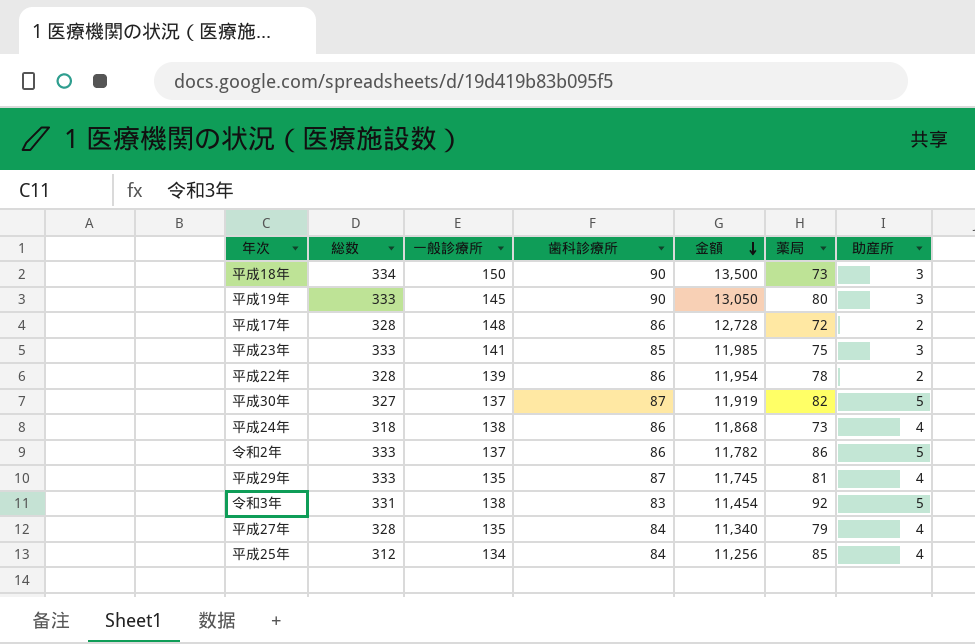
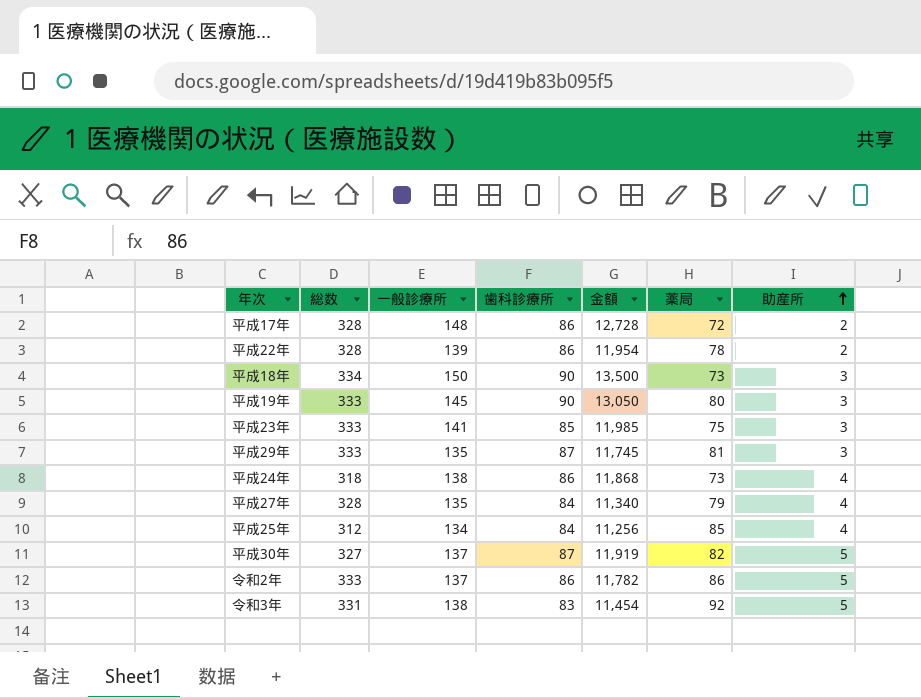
row order: 金額 descending -> 助産所 ascending
平成29年 | 助産所: 4 -> 3

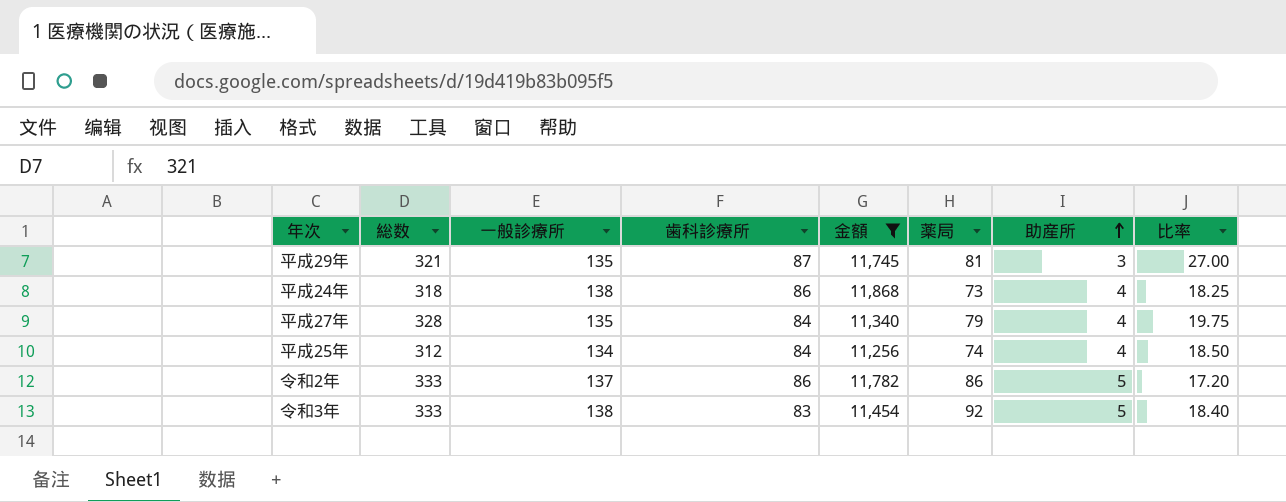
filter: none -> 金額 <= 11,868
column 比率 | formula: none -> [薬局] / [助産所]
平成29年 | 総数: 333 -> 321
平成25年 | 薬局: 85 -> 74
令和3年 | 総数: 331 -> 333

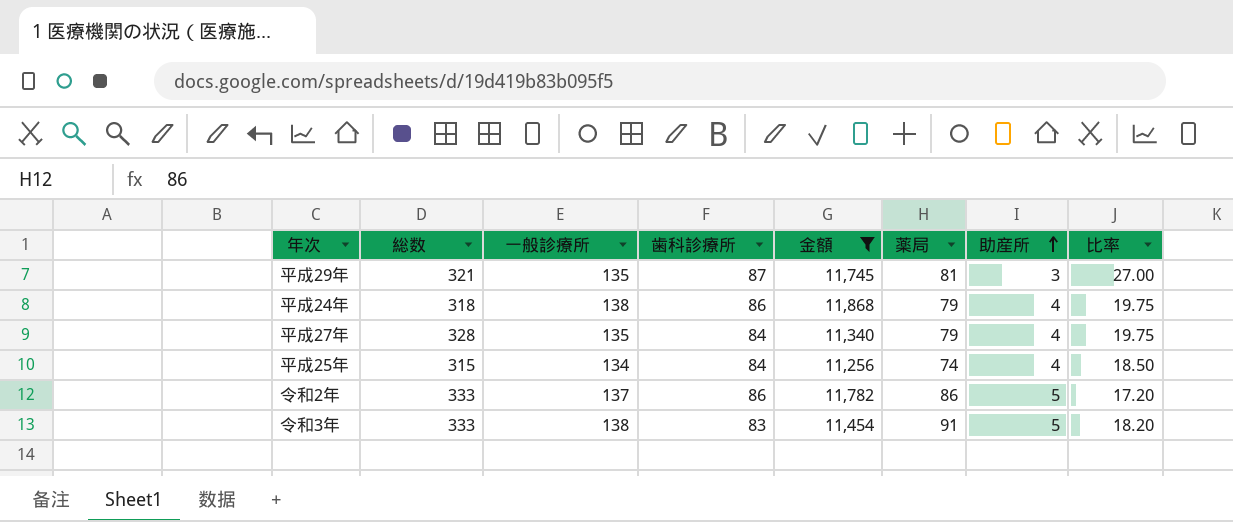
平成24年 | 薬局: 73 -> 79
平成24年 | 比率: 18.25 -> 19.75
平成25年 | 総数: 312 -> 315
令和3年 | 薬局: 92 -> 91
令和3年 | 比率: 18.40 -> 18.20

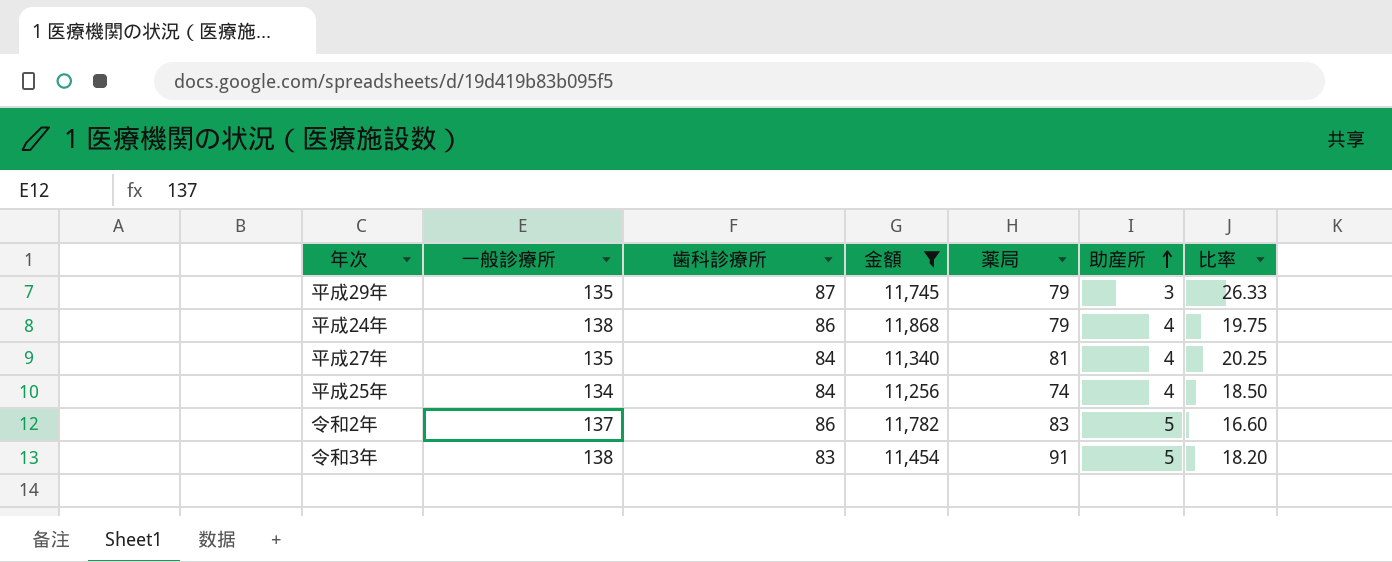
column 総数 | position: 2 -> none
平成29年 | 薬局: 81 -> 79
平成29年 | 比率: 27.00 -> 26.33
平成27年 | 薬局: 79 -> 81
平成27年 | 比率: 19.75 -> 20.25
令和2年 | 薬局: 86 -> 83
令和2年 | 比率: 17.20 -> 16.60

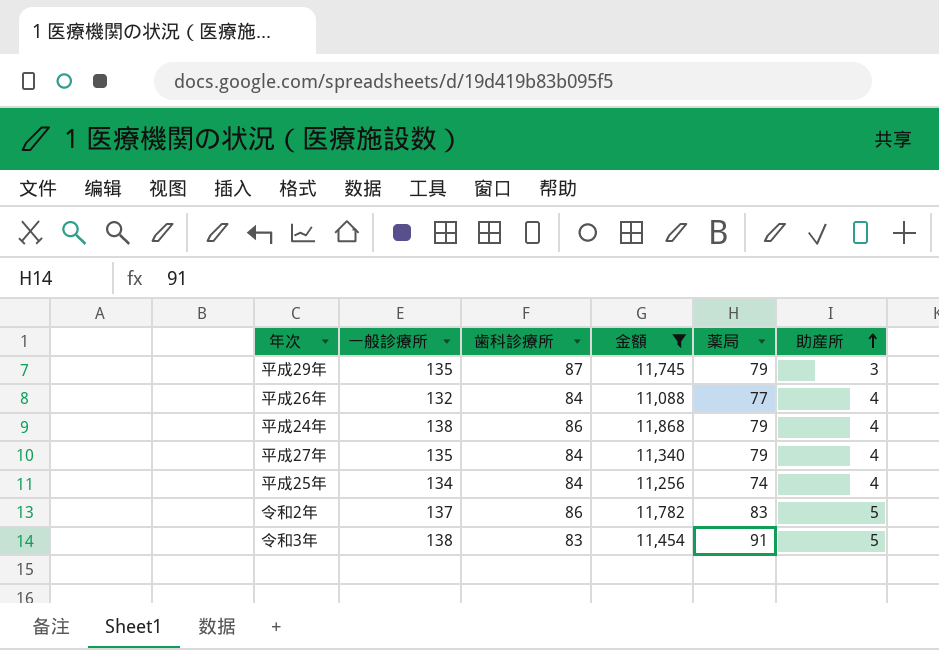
column 比率 | formula: [薬局] / [助産所] -> none
row 平成26年: none -> 132 | 84 | 11,088 | 77 | 4
平成27年 | 薬局: 81 -> 79

